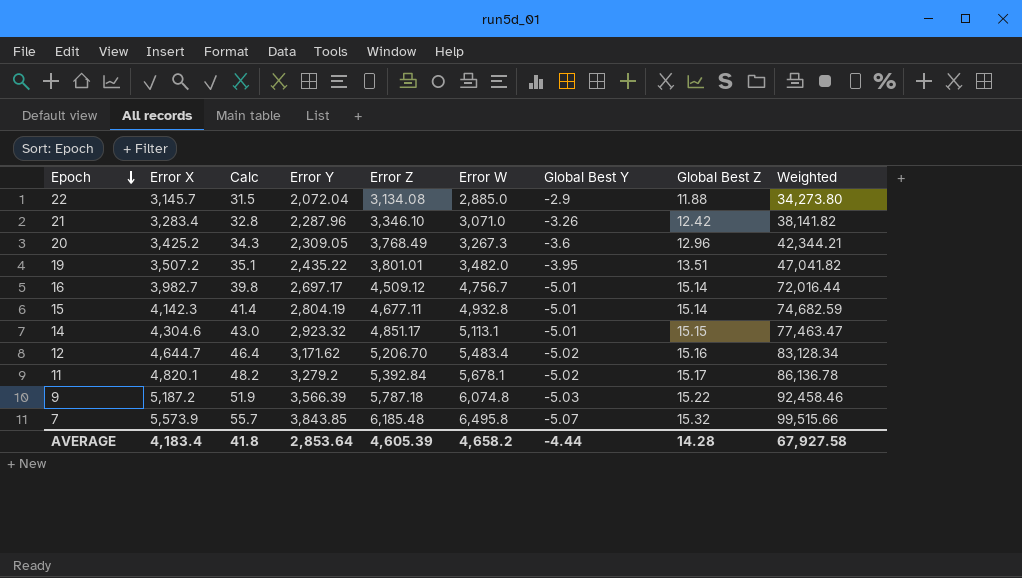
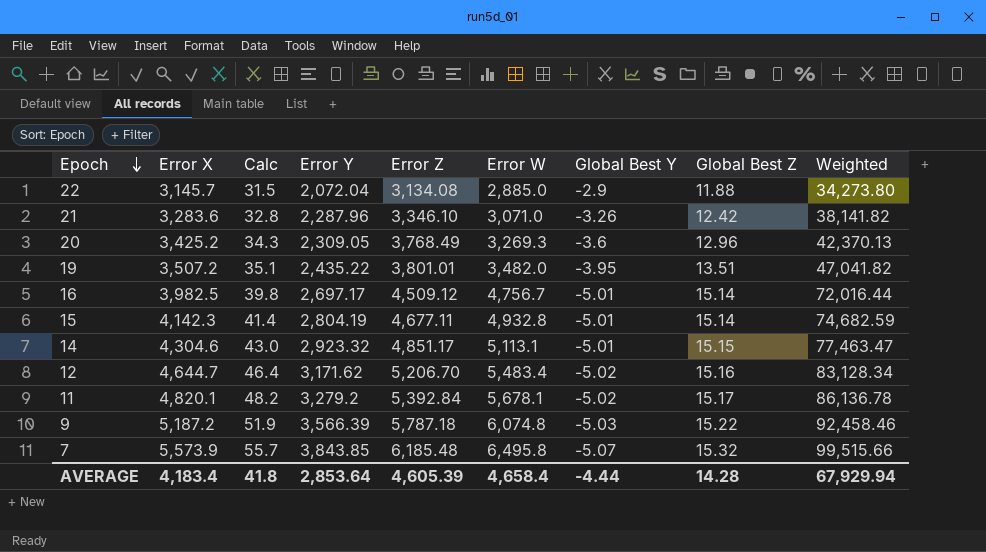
21 | Error X: 3,283.4 -> 3,283.6
20 | Error W: 3,267.3 -> 3,269.3
20 | Weighted: 42,344.21 -> 42,370.13
16 | Error X: 3,982.7 -> 3,982.5
AVERAGE | Error W: 4,658.2 -> 4,658.4
AVERAGE | Weighted: 67,927.58 -> 67,929.94

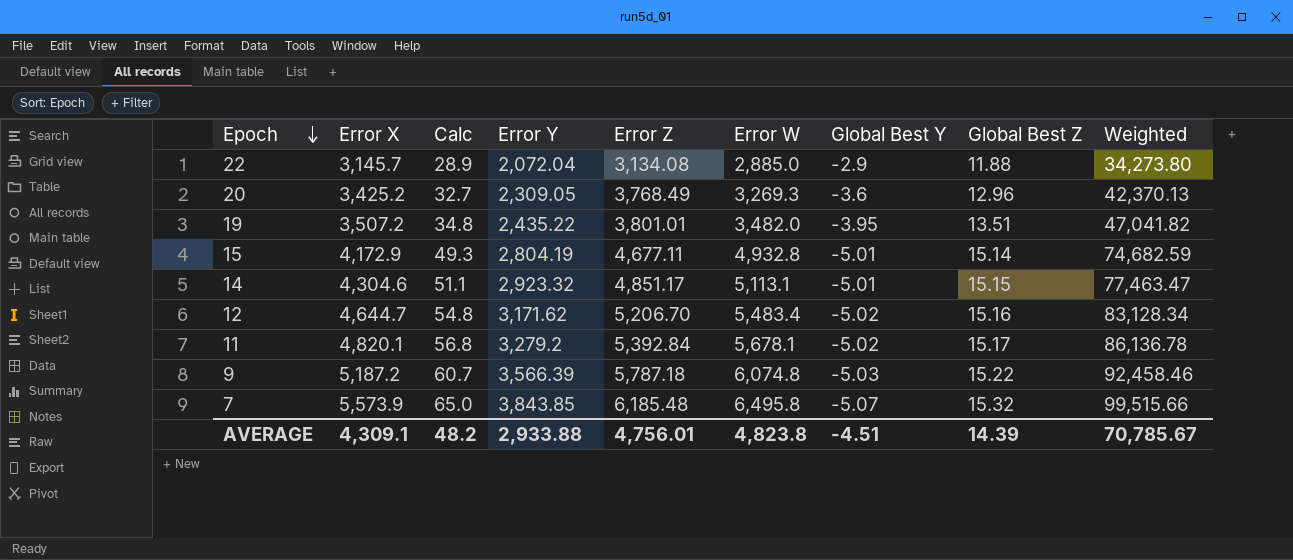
column Calc | formula: [Error X] * 0.01 -> [Error W] * 0.01
row 21: 3,283.6 | 32.8 | 2,287.96 | 3,346.10 | 3,071.0 | -3.26 | 12.42 | 38,141.82 -> none
row 16: 3,982.5 | 39.8 | 2,697.17 | 4,509.12 | 4,756.7 | -5.01 | 15.14 | 72,016.44 -> none
15 | Error X: 4,142.3 -> 4,172.9
AVERAGE | Error X: 4,183.4 -> 4,309.1
AVERAGE | Calc: 41.8 -> 48.2
AVERAGE | Error Y: 2,853.64 -> 2,933.88
AVERAGE | Error Z: 4,605.39 -> 4,756.01
AVERAGE | Error W: 4,658.4 -> 4,823.8
AVERAGE | Global Best Y: -4.44 -> -4.51
AVERAGE | Global Best Z: 14.28 -> 14.39
AVERAGE | Weighted: 67,929.94 -> 70,785.67

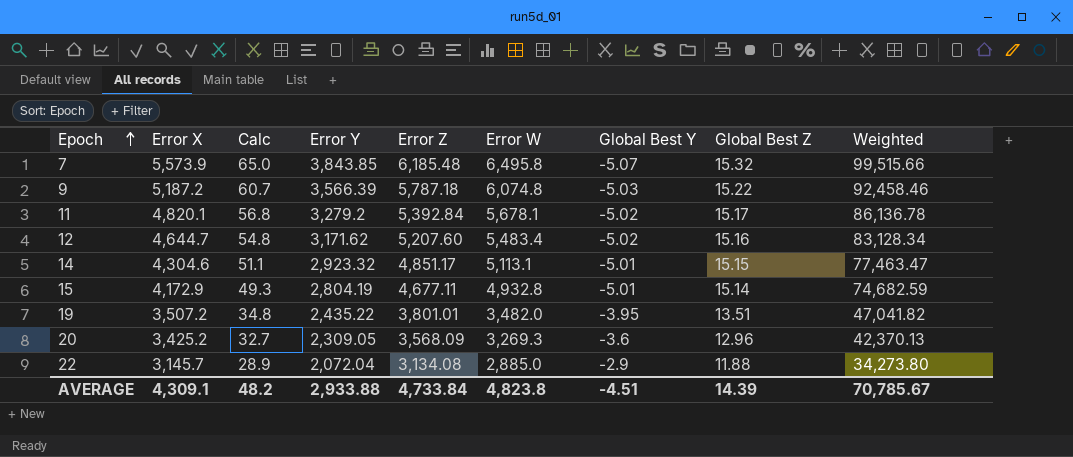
row order: Epoch descending -> Epoch ascending
12 | Error Z: 5,206.70 -> 5,207.60
20 | Error Z: 3,768.49 -> 3,568.09
AVERAGE | Error Z: 4,756.01 -> 4,733.84

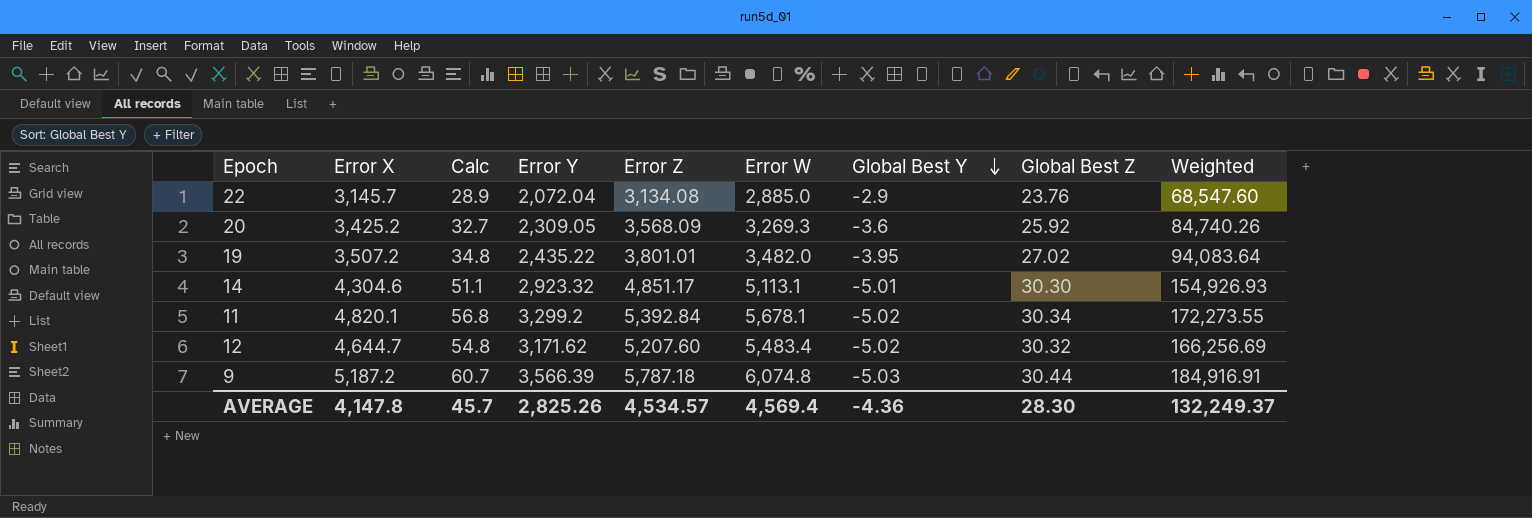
row order: Epoch ascending -> Global Best Y descending
row 7: 5,573.9 | 65.0 | 3,843.85 | 6,185.48 | 6,495.8 | -5.07 | 15.32 | 99,515.66 -> none
row 15: 4,172.9 | 49.3 | 2,804.19 | 4,677.11 | 4,932.8 | -5.01 | 15.14 | 74,682.59 -> none
22 | Global Best Z: 11.88 -> 23.76
22 | Weighted: 34,273.80 -> 68,547.60
20 | Global Best Z: 12.96 -> 25.92
20 | Weighted: 42,370.13 -> 84,740.26
19 | Global Best Z: 13.51 -> 27.02
19 | Weighted: 47,041.82 -> 94,083.64
14 | Global Best Z: 15.15 -> 30.30
14 | Weighted: 77,463.47 -> 154,926.93
11 | Error Y: 3,279.2 -> 3,299.2
11 | Global Best Z: 15.17 -> 30.34
11 | Weighted: 86,136.78 -> 172,273.55
12 | Global Best Z: 15.16 -> 30.32
12 | Weighted: 83,128.34 -> 166,256.69
9 | Global Best Z: 15.22 -> 30.44
9 | Weighted: 92,458.46 -> 184,916.91
AVERAGE | Error X: 4,309.1 -> 4,147.8
AVERAGE | Calc: 48.2 -> 45.7
AVERAGE | Error Y: 2,933.88 -> 2,825.26
AVERAGE | Error Z: 4,733.84 -> 4,534.57
AVERAGE | Error W: 4,823.8 -> 4,569.4
AVERAGE | Global Best Y: -4.51 -> -4.36
AVERAGE | Global Best Z: 14.39 -> 28.30
AVERAGE | Weighted: 70,785.67 -> 132,249.37

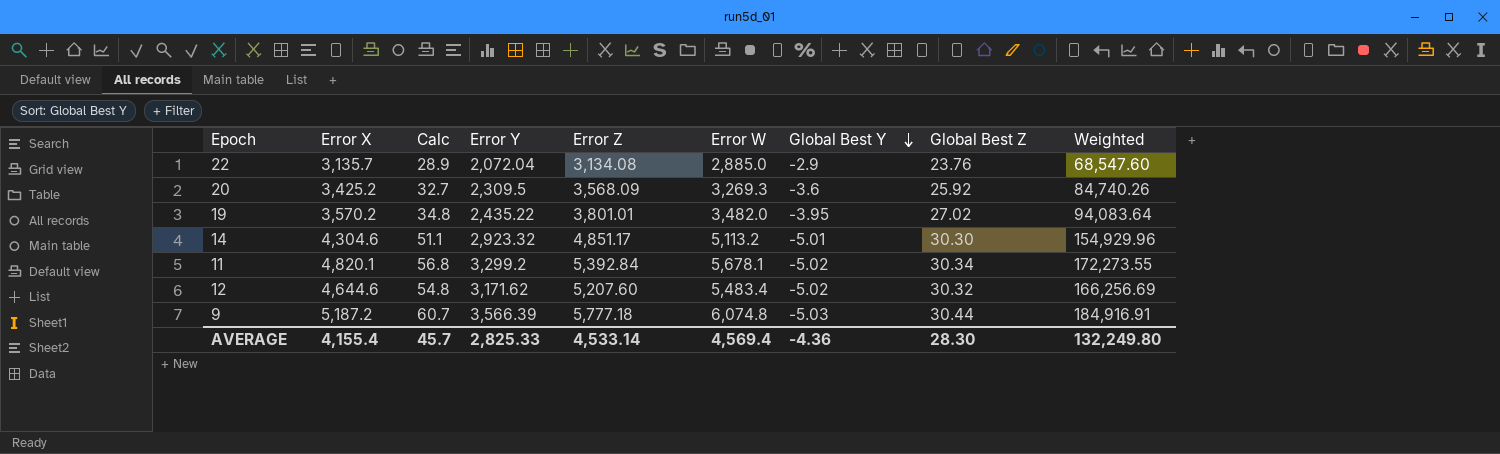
22 | Error X: 3,145.7 -> 3,135.7
20 | Error Y: 2,309.05 -> 2,309.5
19 | Error X: 3,507.2 -> 3,570.2
14 | Error W: 5,113.1 -> 5,113.2
14 | Weighted: 154,926.93 -> 154,929.96
12 | Error X: 4,644.7 -> 4,644.6
9 | Error Z: 5,787.18 -> 5,777.18
AVERAGE | Error X: 4,147.8 -> 4,155.4
AVERAGE | Error Y: 2,825.26 -> 2,825.33
AVERAGE | Error Z: 4,534.57 -> 4,533.14
AVERAGE | Weighted: 132,249.37 -> 132,249.80

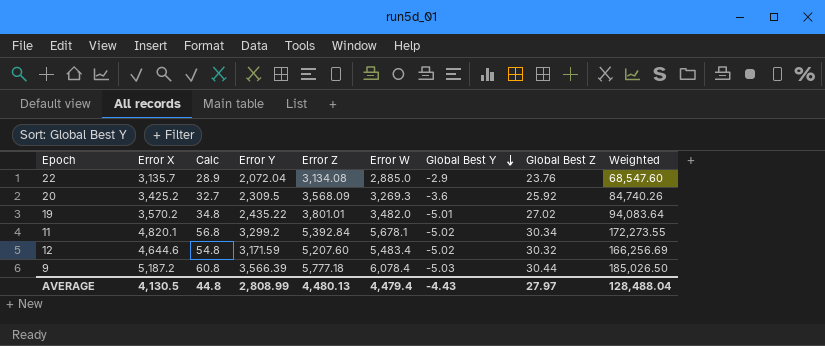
row 14: 4,304.6 | 51.1 | 2,923.32 | 4,851.17 | 5,113.2 | -5.01 | 30.30 | 154,929.96 -> none
19 | Global Best Y: -3.95 -> -5.01
12 | Error Y: 3,171.62 -> 3,171.59
9 | Calc: 60.7 -> 60.8
9 | Error W: 6,074.8 -> 6,078.4
9 | Weighted: 184,916.91 -> 185,026.50
AVERAGE | Error X: 4,155.4 -> 4,130.5
AVERAGE | Calc: 45.7 -> 44.8
AVERAGE | Error Y: 2,825.33 -> 2,808.99
AVERAGE | Error Z: 4,533.14 -> 4,480.13
AVERAGE | Error W: 4,569.4 -> 4,479.4
AVERAGE | Global Best Y: -4.36 -> -4.43
AVERAGE | Global Best Z: 28.30 -> 27.97
AVERAGE | Weighted: 132,249.80 -> 128,488.04

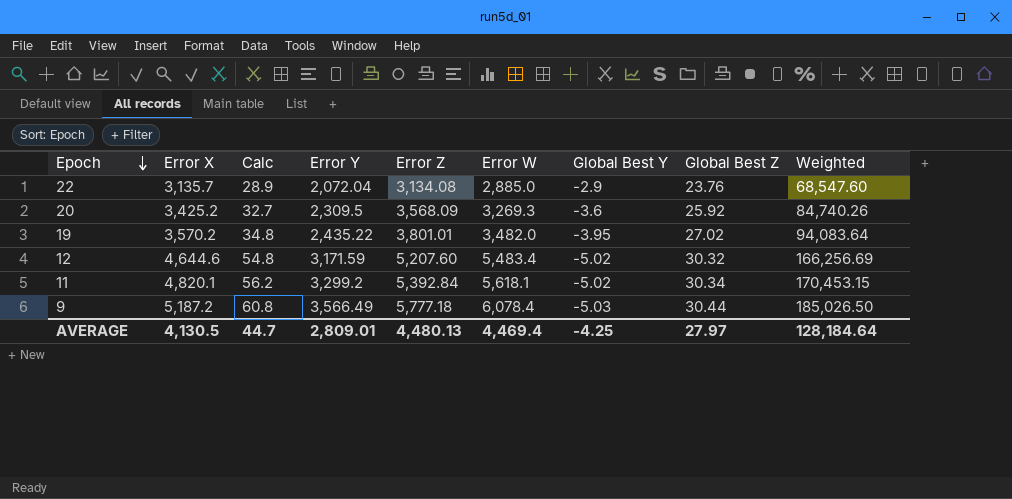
row order: Global Best Y descending -> Epoch descending
19 | Global Best Y: -5.01 -> -3.95
11 | Calc: 56.8 -> 56.2
11 | Error W: 5,678.1 -> 5,618.1
11 | Weighted: 172,273.55 -> 170,453.15
9 | Error Y: 3,566.39 -> 3,566.49
AVERAGE | Calc: 44.8 -> 44.7
AVERAGE | Error Y: 2,808.99 -> 2,809.01
AVERAGE | Error W: 4,479.4 -> 4,469.4
AVERAGE | Global Best Y: -4.43 -> -4.25
AVERAGE | Weighted: 128,488.04 -> 128,184.64

